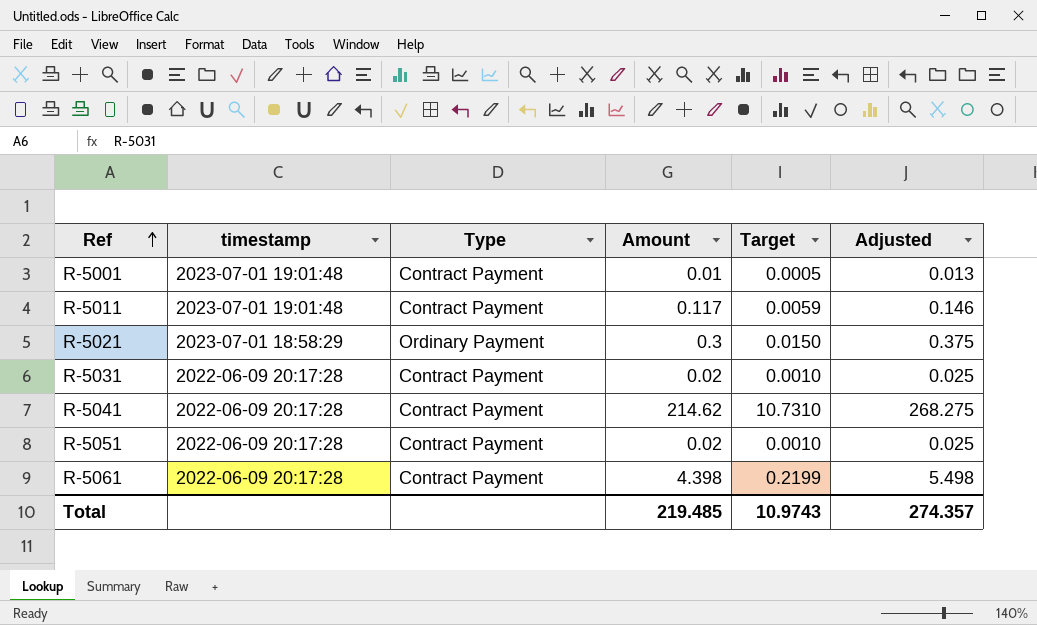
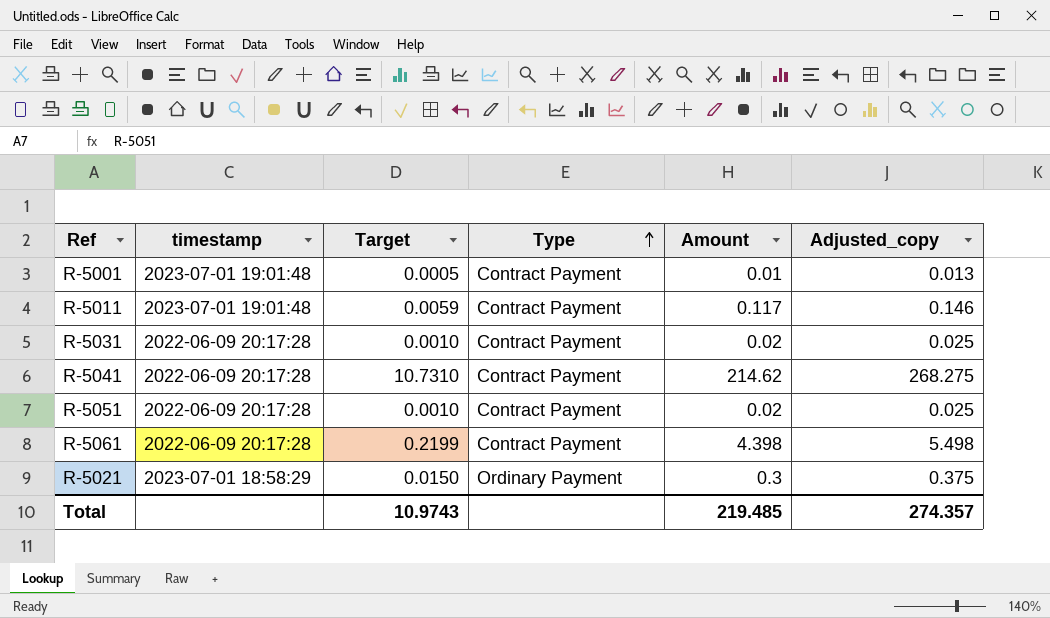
row order: Ref ascending -> Type ascending
column Target | position: 5 -> 3
column name: Adjusted -> Adjusted_copy

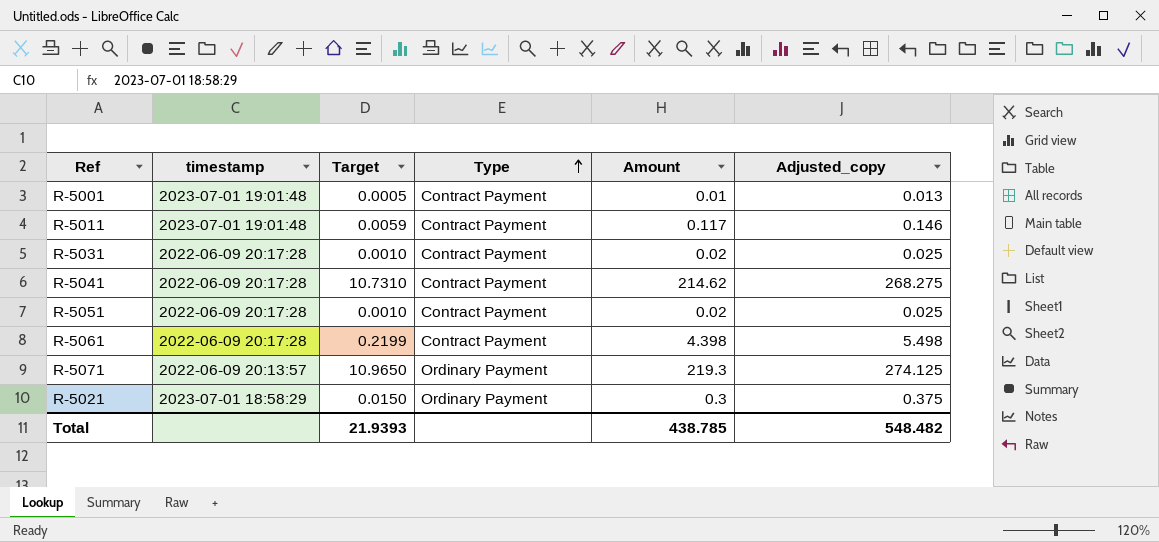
row R-5071: none -> 2022-06-09 20:13:57 | 10.9650 | Ordinary Payment | 219.3 | 274.125
Total | Target: 10.9743 -> 21.9393
Total | Amount: 219.485 -> 438.785
Total | Adjusted_copy: 274.357 -> 548.482

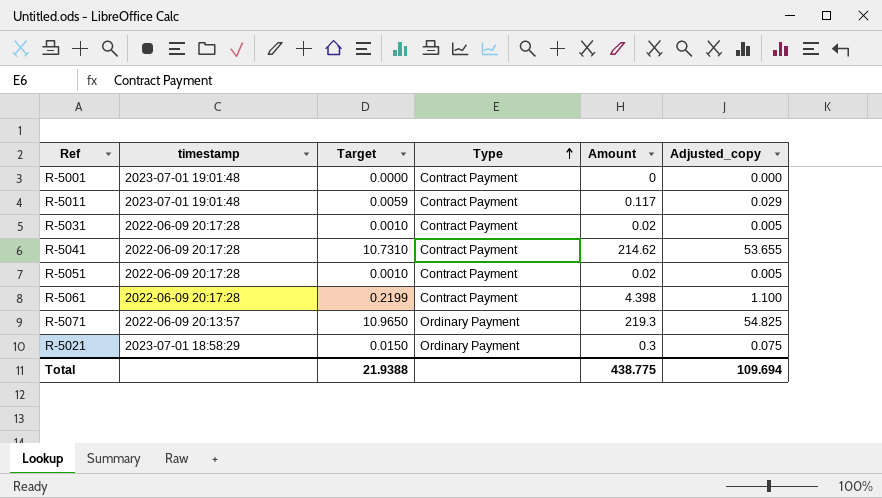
column Adjusted_copy | formula: [Amount] * 1.25 -> [Amount] * 0.25
R-5001 | Target: 0.0005 -> 0.0000
R-5001 | Amount: 0.01 -> 0
Total | Target: 21.9393 -> 21.9388
Total | Amount: 438.785 -> 438.775
Total | Adjusted_copy: 548.482 -> 109.694

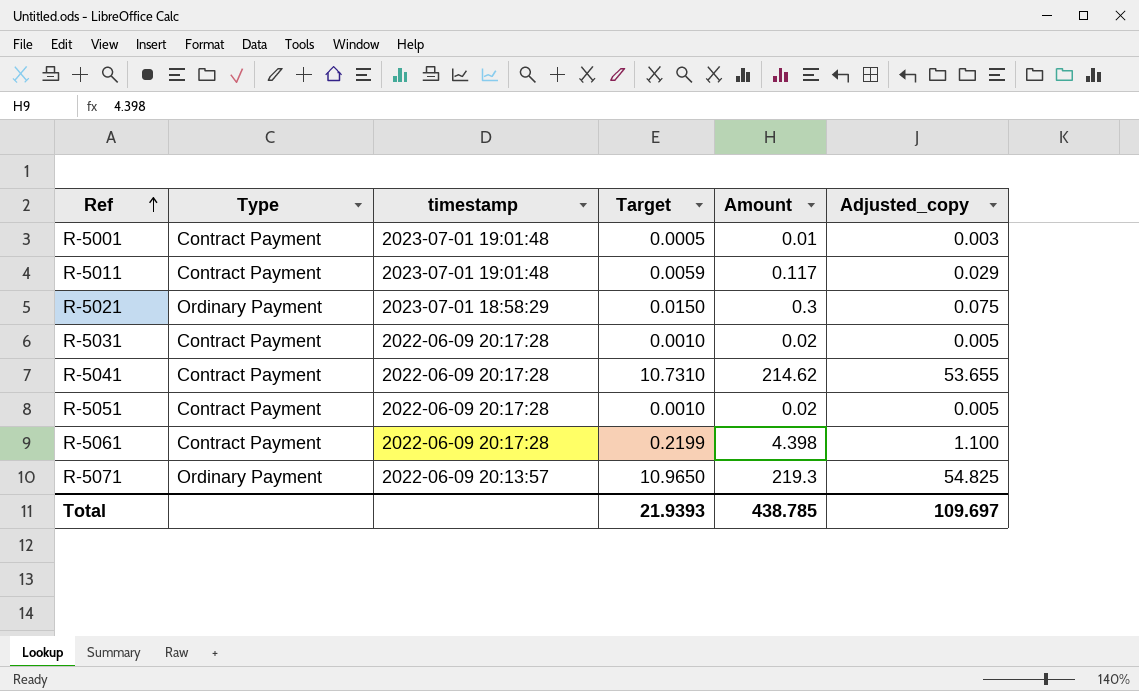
row order: Type ascending -> Ref ascending
column Type | position: 4 -> 2
R-5001 | Target: 0.0000 -> 0.0005
R-5001 | Amount: 0 -> 0.01
R-5001 | Adjusted_copy: 0.000 -> 0.003
Total | Target: 21.9388 -> 21.9393
Total | Amount: 438.775 -> 438.785
Total | Adjusted_copy: 109.694 -> 109.697

